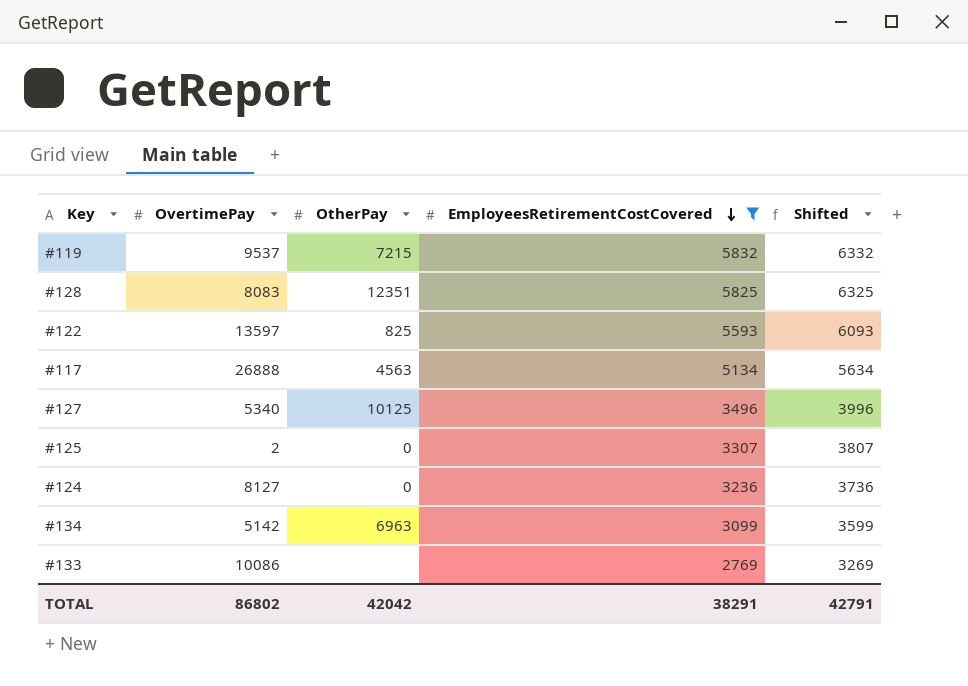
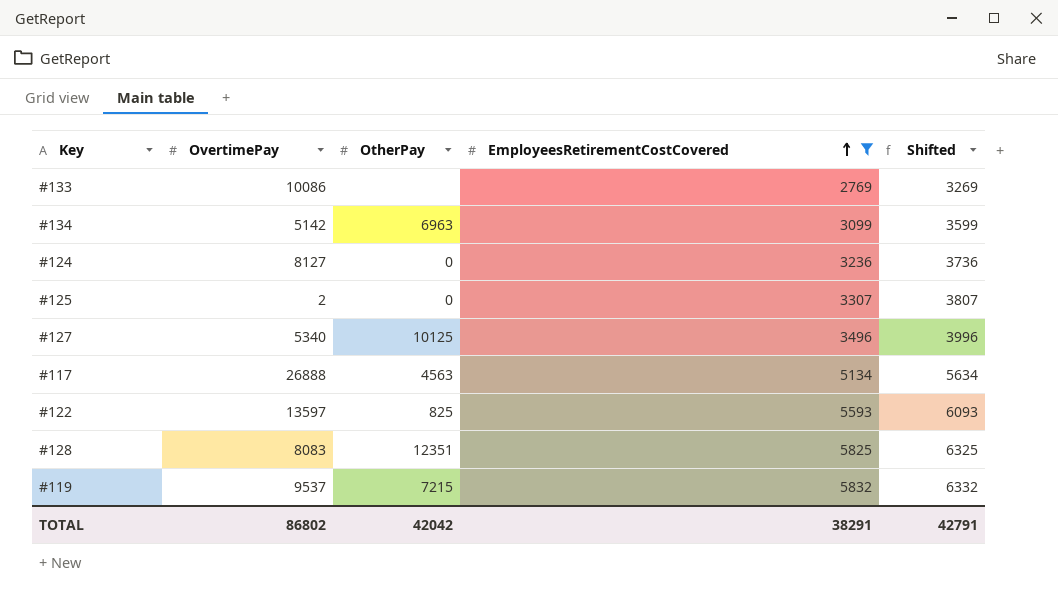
row order: EmployeesRetirementCostCovered descending -> EmployeesRetirementCostCovered ascending

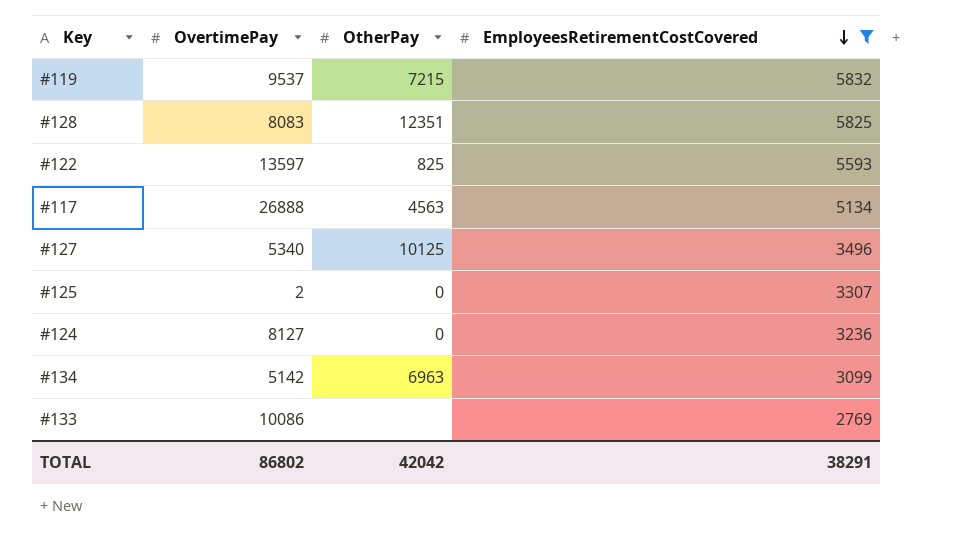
row order: EmployeesRetirementCostCovered ascending -> EmployeesRetirementCostCovered descending
column Shifted | formula: [EmployeesRetirementCostCovered] + 500 -> none

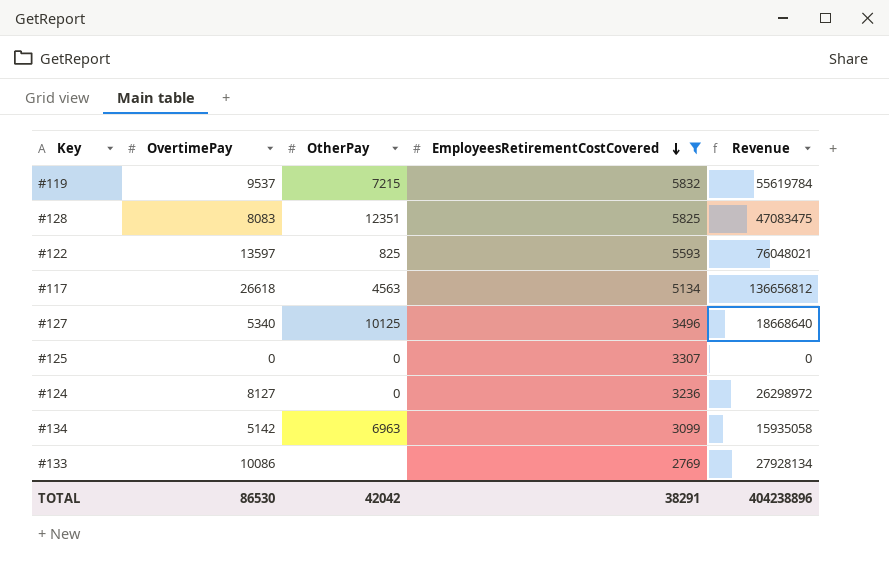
column Revenue | formula: none -> [OvertimePay] * [EmployeesRetirementCostCovered]
#117 | OvertimePay: 26888 -> 26618
#125 | OvertimePay: 2 -> 0
TOTAL | OvertimePay: 86802 -> 86530

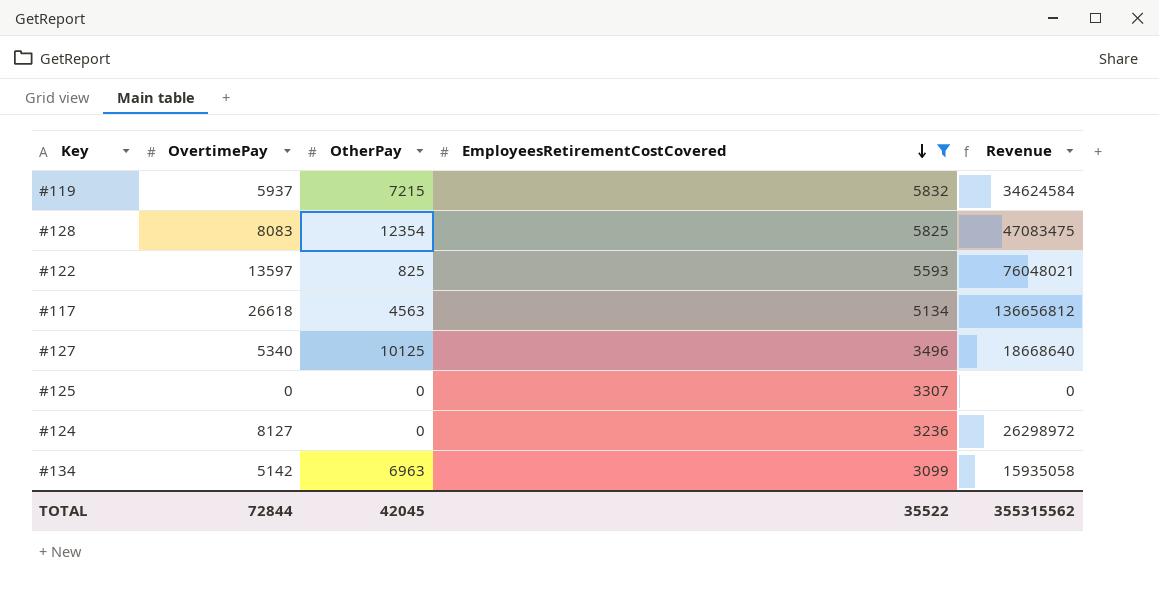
row #133: 10086 | none | 2769 | 27928134 -> none
#119 | OvertimePay: 9537 -> 5937
#119 | Revenue: 55619784 -> 34624584
#128 | OtherPay: 12351 -> 12354
TOTAL | OvertimePay: 86530 -> 72844
TOTAL | OtherPay: 42042 -> 42045
TOTAL | EmployeesRetirementCostCovered: 38291 -> 35522
TOTAL | Revenue: 404238896 -> 355315562

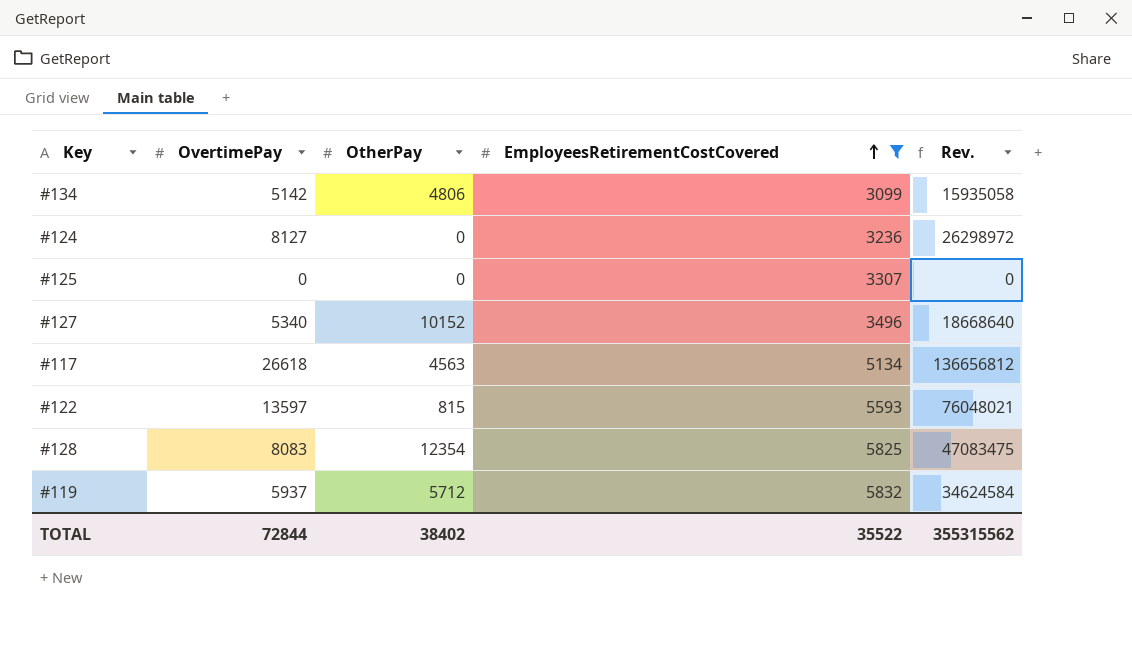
row order: EmployeesRetirementCostCovered descending -> EmployeesRetirementCostCovered ascending
column name: Revenue -> Rev.
#134 | OtherPay: 6963 -> 4806
#127 | OtherPay: 10125 -> 10152
#122 | OtherPay: 825 -> 815
#119 | OtherPay: 7215 -> 5712
TOTAL | OtherPay: 42045 -> 38402

